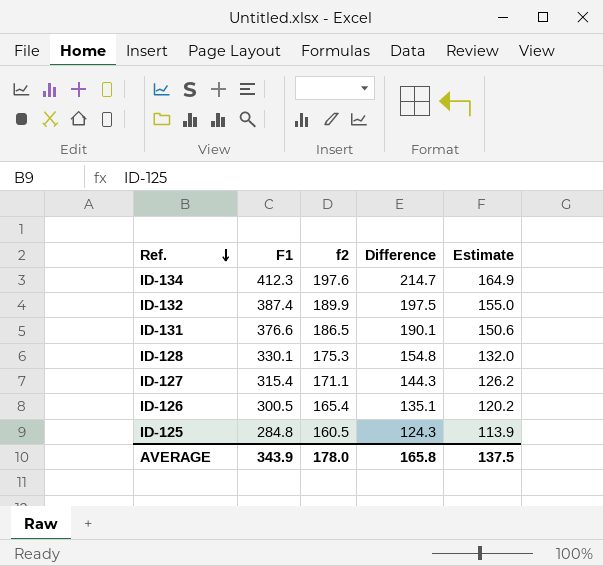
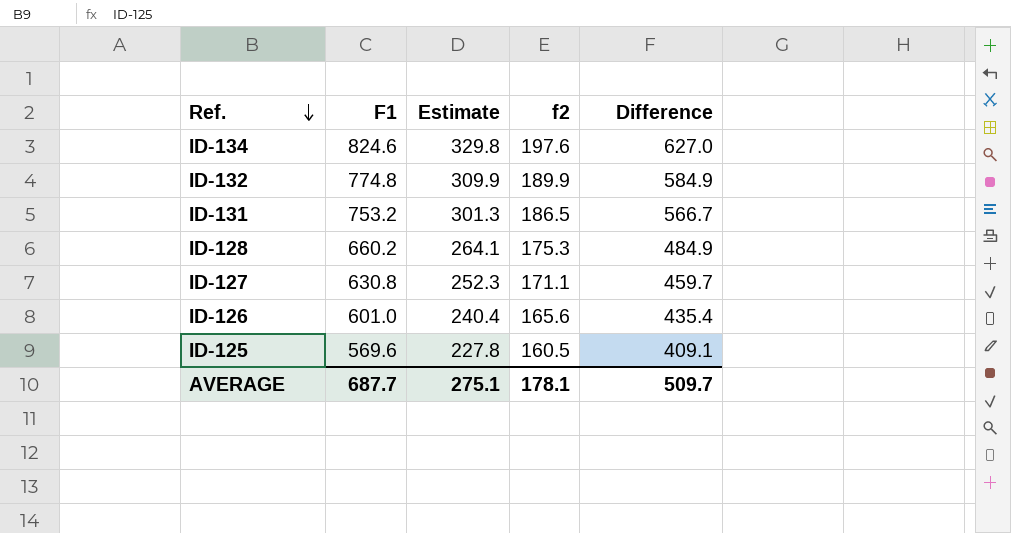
column Estimate | position: 5 -> 3
ID-134 | F1: 412.3 -> 824.6
ID-134 | Estimate: 164.9 -> 329.8
ID-134 | Difference: 214.7 -> 627.0
ID-132 | F1: 387.4 -> 774.8
ID-132 | Estimate: 155.0 -> 309.9
ID-132 | Difference: 197.5 -> 584.9
ID-131 | F1: 376.6 -> 753.2
ID-131 | Estimate: 150.6 -> 301.3
ID-131 | Difference: 190.1 -> 566.7
ID-128 | F1: 330.1 -> 660.2
ID-128 | Estimate: 132.0 -> 264.1
ID-128 | Difference: 154.8 -> 484.9
ID-127 | F1: 315.4 -> 630.8
ID-127 | Estimate: 126.2 -> 252.3
ID-127 | Difference: 144.3 -> 459.7
ID-126 | F1: 300.5 -> 601.0
ID-126 | Estimate: 120.2 -> 240.4
ID-126 | f2: 165.4 -> 165.6
ID-126 | Difference: 135.1 -> 435.4
ID-125 | F1: 284.8 -> 569.6
ID-125 | Estimate: 113.9 -> 227.8
ID-125 | Difference: 124.3 -> 409.1
AVERAGE | F1: 343.9 -> 687.7
AVERAGE | Estimate: 137.5 -> 275.1
AVERAGE | f2: 178.0 -> 178.1
AVERAGE | Difference: 165.8 -> 509.7

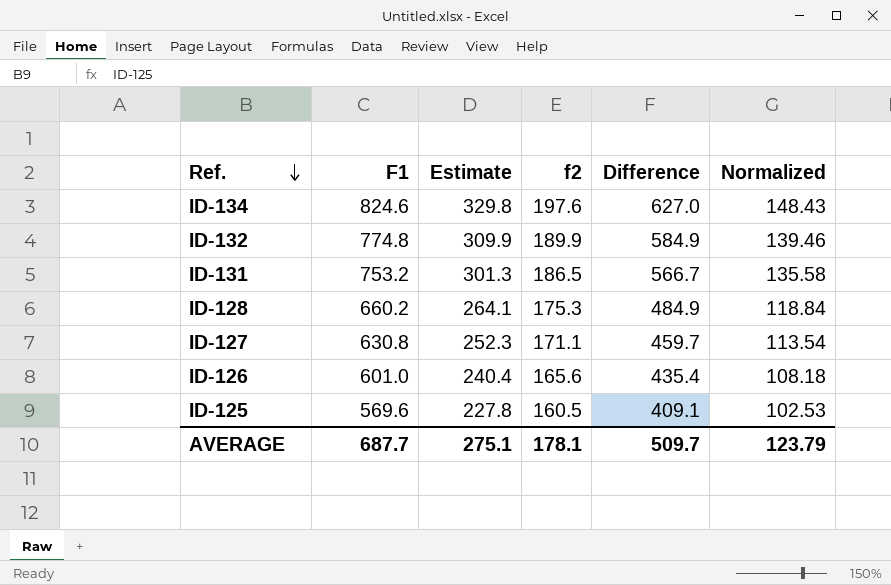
column Normalized | formula: none -> [F1] * 0.18

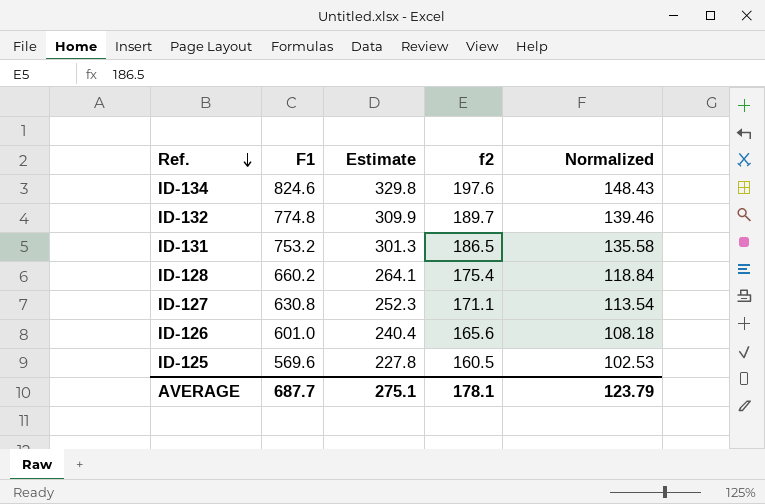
column Difference | formula: [F1] - [f2] -> none
ID-132 | f2: 189.9 -> 189.7
ID-128 | f2: 175.3 -> 175.4

